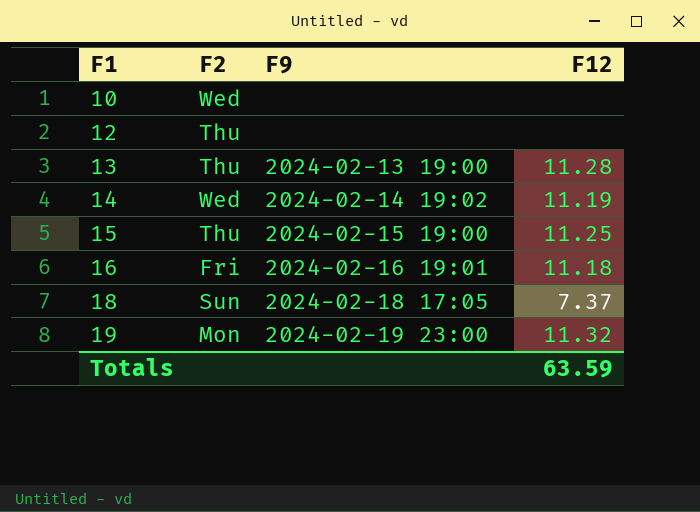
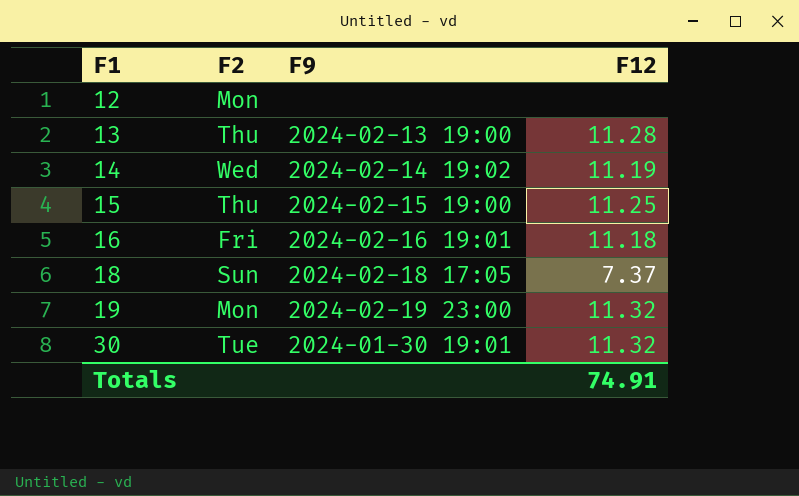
row 10: Wed | none | none -> none
12 | F2: Thu -> Mon
row 30: none -> Tue | 2024-01-30 19:01 | 11.32
Totals | F12: 63.59 -> 74.91

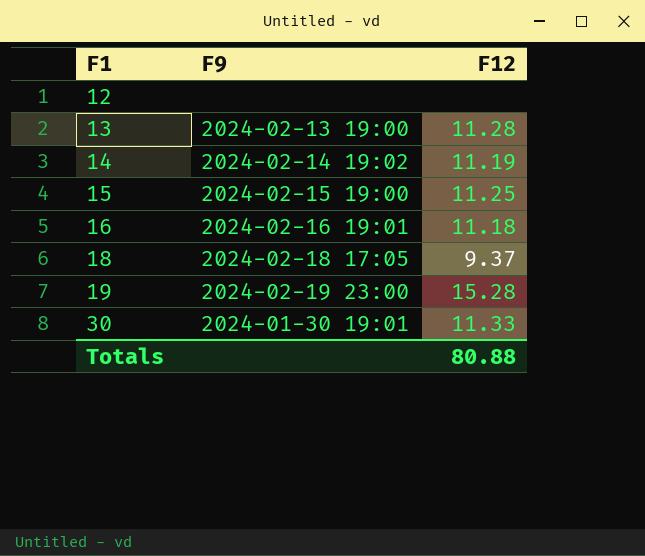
column F2 | position: 2 -> none
18 | F12: 7.37 -> 9.37
19 | F12: 11.32 -> 15.28
30 | F12: 11.32 -> 11.33
Totals | F12: 74.91 -> 80.88

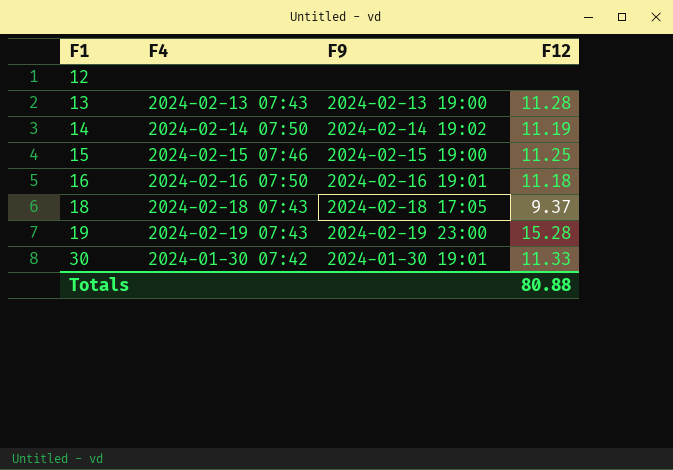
column F4 | position: none -> 2

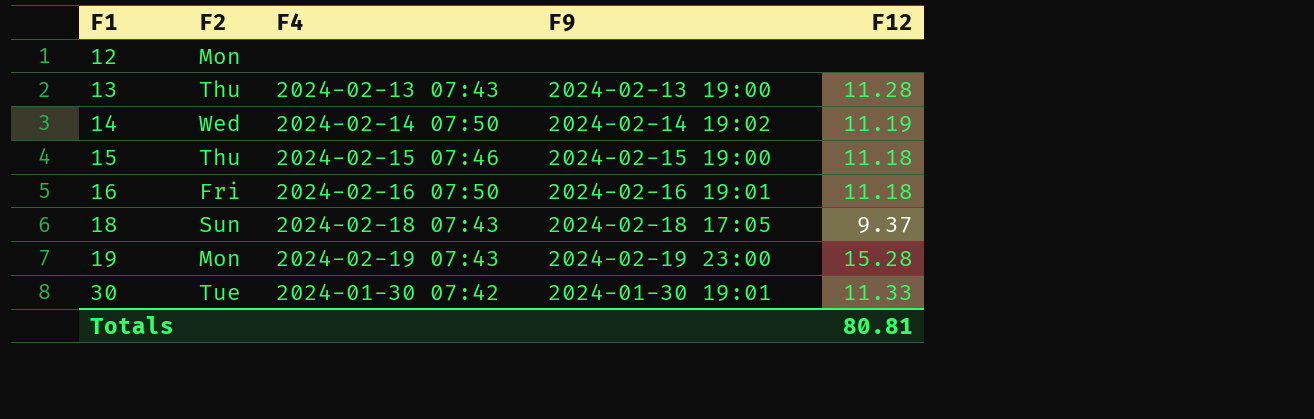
column F2 | position: none -> 2
15 | F12: 11.25 -> 11.18
Totals | F12: 80.88 -> 80.81

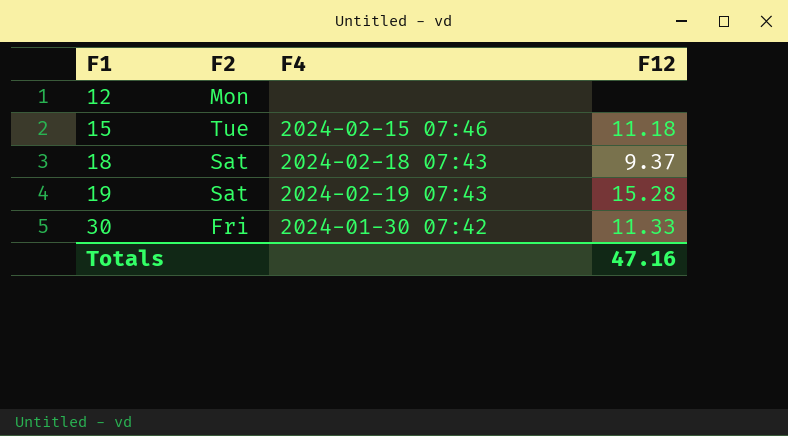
column F9 | position: 4 -> none
row 13: Thu | 2024-02-13 07:43 | 2024-02-13 19:00 | 11.28 -> none
row 14: Wed | 2024-02-14 07:50 | 2024-02-14 19:02 | 11.19 -> none
row 16: Fri | 2024-02-16 07:50 | 2024-02-16 19:01 | 11.18 -> none
15 | F2: Thu -> Tue
18 | F2: Sun -> Sat
19 | F2: Mon -> Sat
30 | F2: Tue -> Fri
Totals | F12: 80.81 -> 47.16

